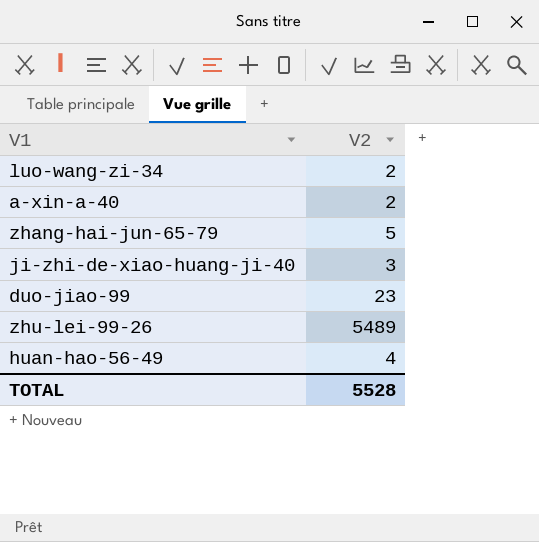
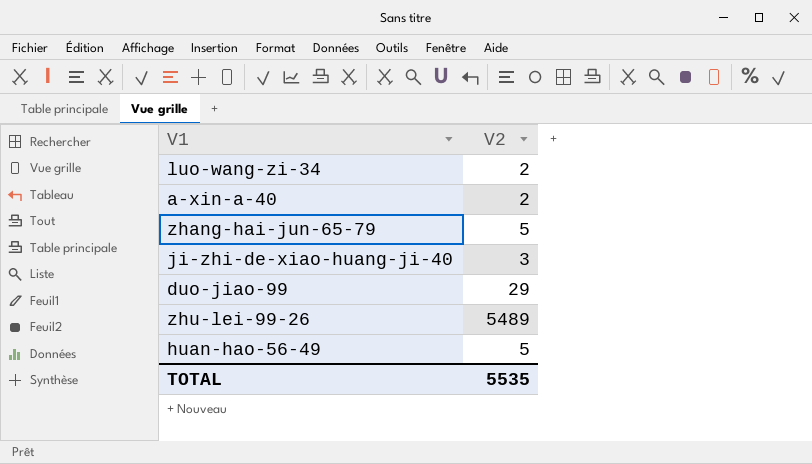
duo-jiao-99 | V2: 23 -> 29
huan-hao-56-49 | V2: 4 -> 5
TOTAL | V2: 5528 -> 5535

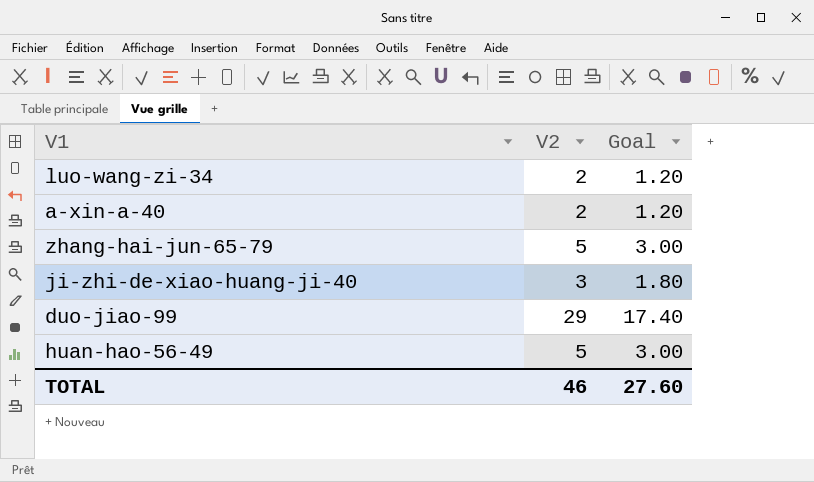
column Goal | formula: none -> [V2] * 0.6
row zhu-lei-99-26: 5489 -> none
TOTAL | V2: 5535 -> 46

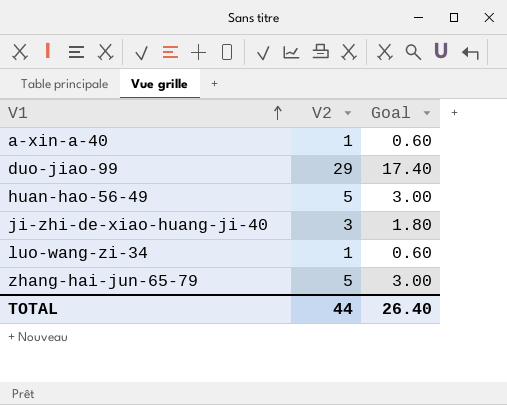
row order: none -> V1 ascending
a-xin-a-40 | V2: 2 -> 1
a-xin-a-40 | Goal: 1.20 -> 0.60
luo-wang-zi-34 | V2: 2 -> 1
luo-wang-zi-34 | Goal: 1.20 -> 0.60
TOTAL | V2: 46 -> 44
TOTAL | Goal: 27.60 -> 26.40

